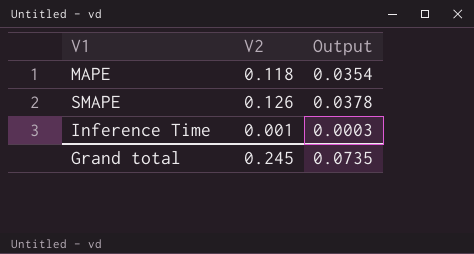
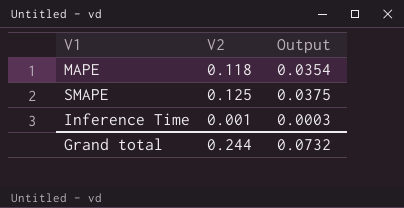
SMAPE | V2: 0.126 -> 0.125
SMAPE | Output: 0.0378 -> 0.0375
Grand total | V2: 0.245 -> 0.244
Grand total | Output: 0.0735 -> 0.0732

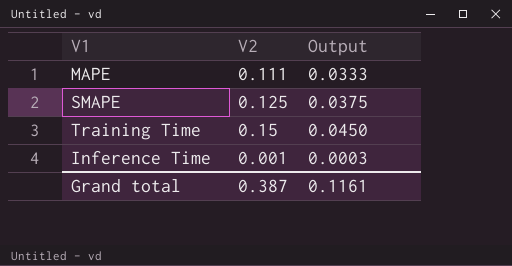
MAPE | V2: 0.118 -> 0.111
MAPE | Output: 0.0354 -> 0.0333
row Training Time: none -> 0.15 | 0.0450
Grand total | V2: 0.244 -> 0.387
Grand total | Output: 0.0732 -> 0.1161

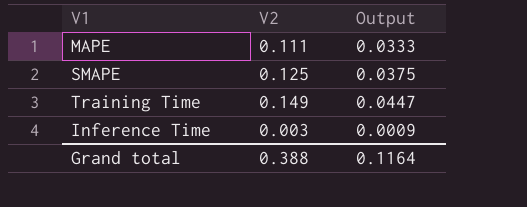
Training Time | V2: 0.15 -> 0.149
Training Time | Output: 0.0450 -> 0.0447
Inference Time | V2: 0.001 -> 0.003
Inference Time | Output: 0.0003 -> 0.0009
Grand total | V2: 0.387 -> 0.388
Grand total | Output: 0.1161 -> 0.1164

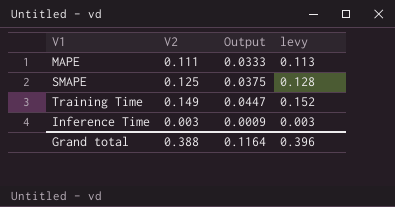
column levy | formula: none -> [V2] * 1.02

